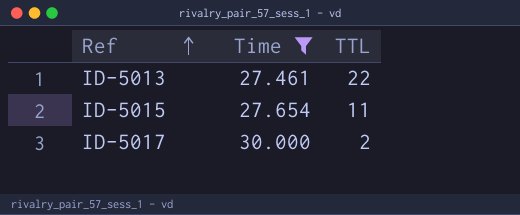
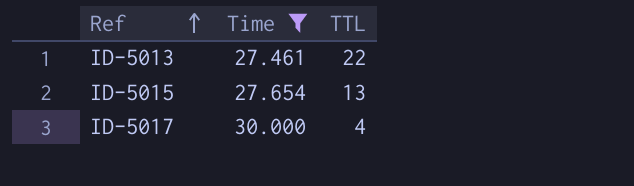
ID-5015 | TTL: 11 -> 13
ID-5017 | TTL: 2 -> 4

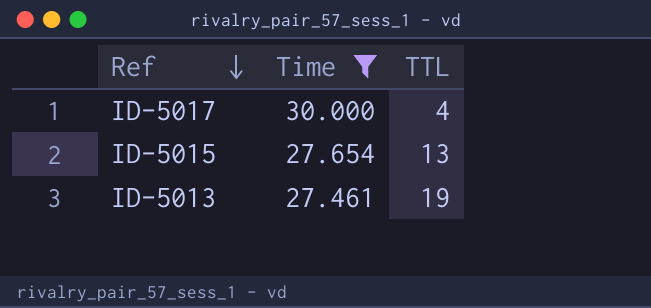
row order: Ref ascending -> Ref descending
ID-5013 | TTL: 22 -> 19

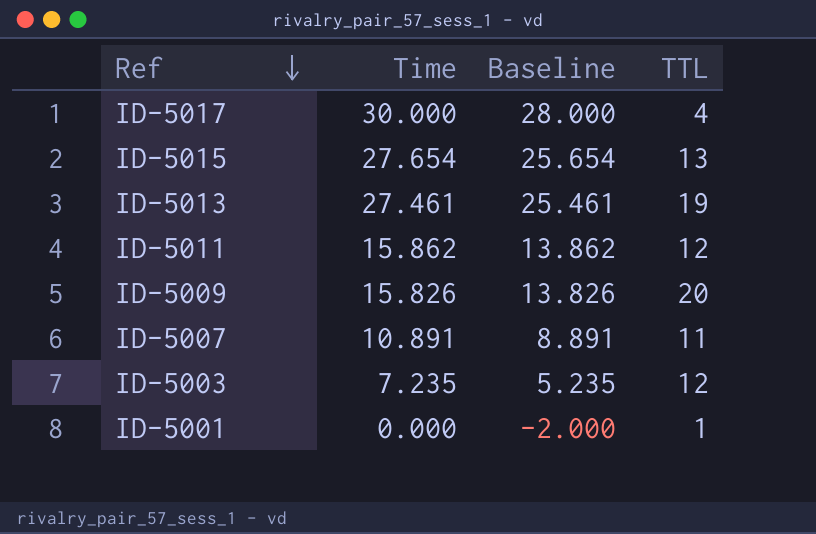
filter: Time >= 27.461 -> none
column Baseline | formula: none -> [Time] - 2

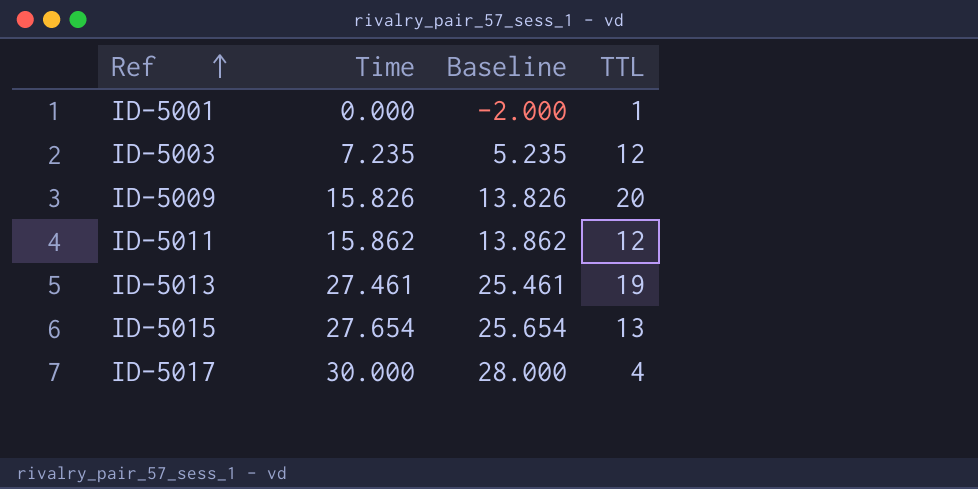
row order: Ref descending -> Ref ascending
row ID-5007: 10.891 | 8.891 | 11 -> none

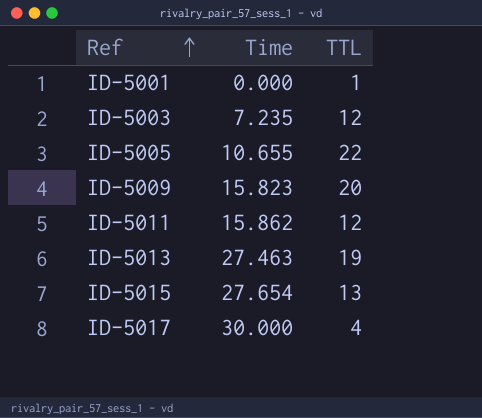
column Baseline | formula: [Time] - 2 -> none
row ID-5005: none -> 10.655 | 22
ID-5009 | Time: 15.826 -> 15.823
ID-5013 | Time: 27.461 -> 27.463

